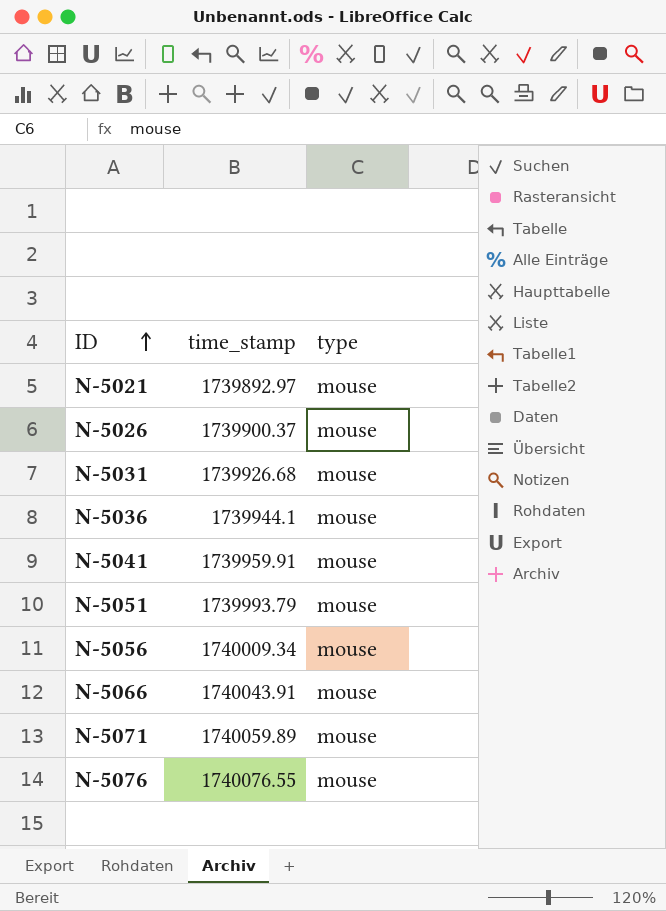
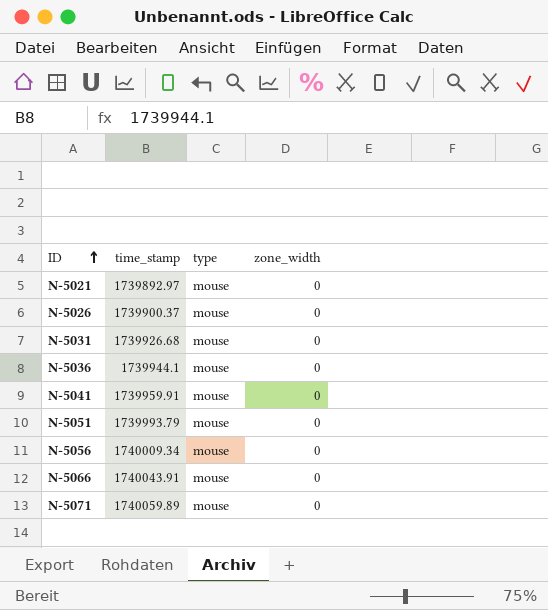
column zone_width | position: none -> 4
row N-5076: 1740076.55 | mouse -> none

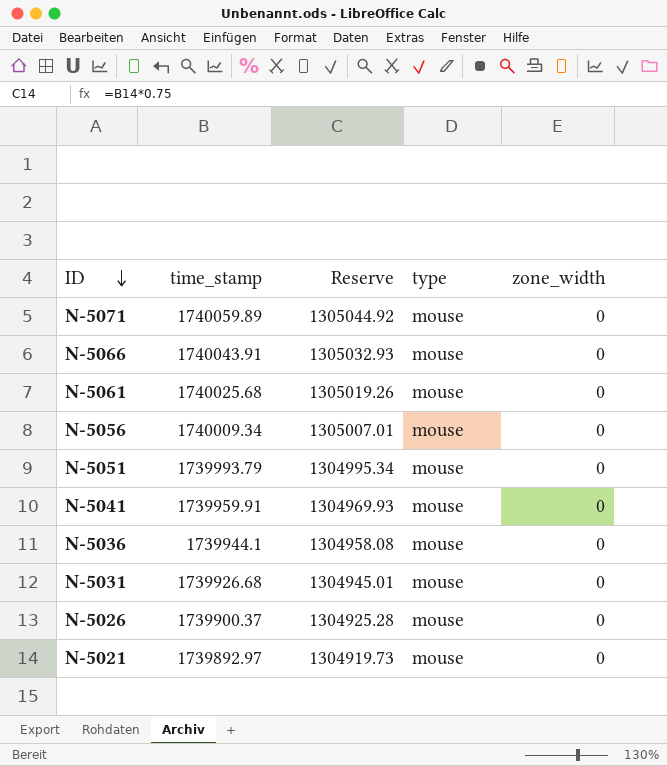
row order: ID ascending -> ID descending
column Reserve | formula: none -> [time_stamp] * 0.75
row N-5061: none -> 1740025.68 | 1305019.26 | mouse | 0

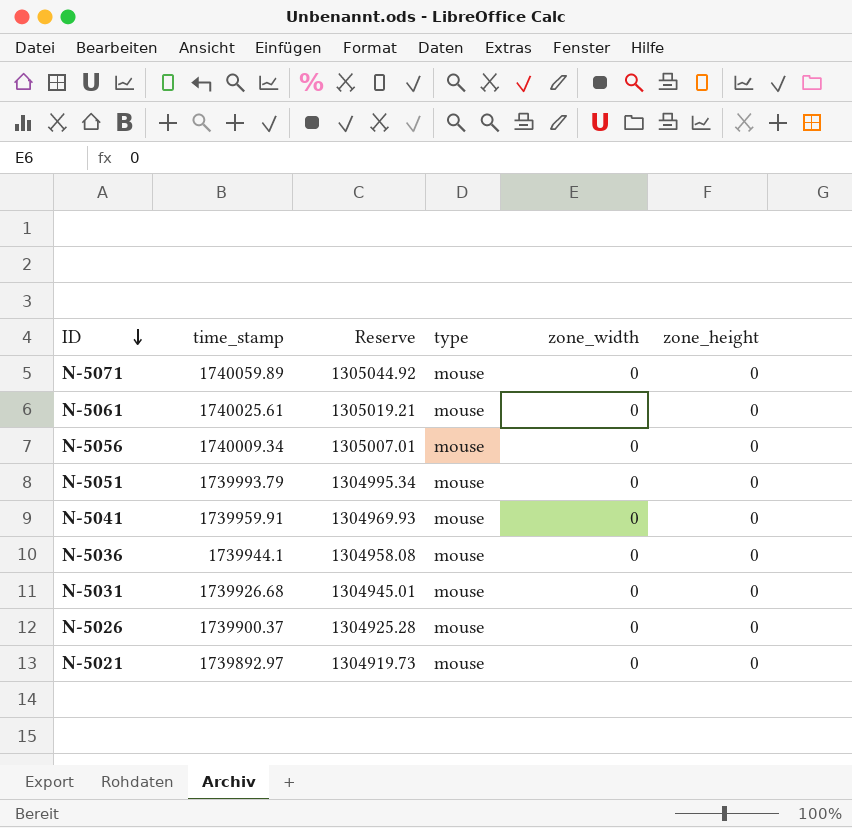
column zone_height | position: none -> 6
row N-5066: 1740043.91 | 1305032.93 | mouse | 0 -> none
N-5061 | time_stamp: 1740025.68 -> 1740025.61
N-5061 | Reserve: 1305019.26 -> 1305019.21

